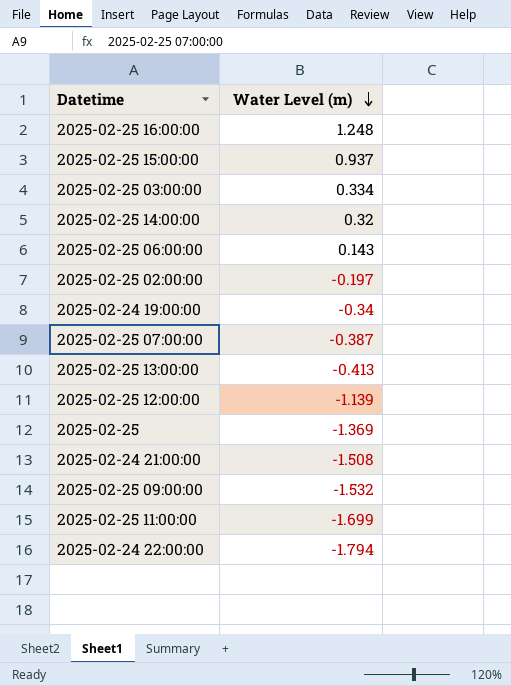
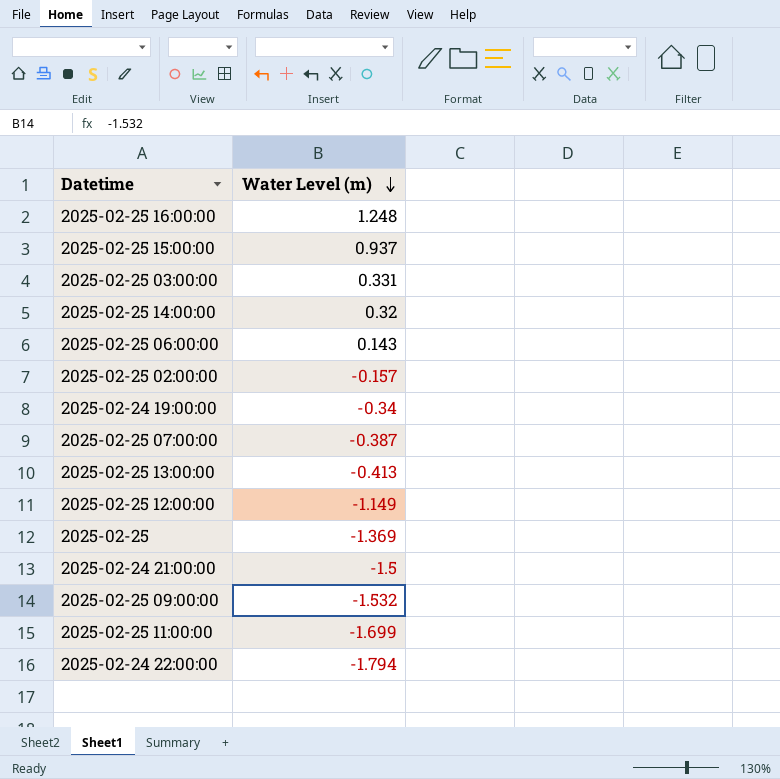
2025-02-25 03:00:00 | Water Level (m): 0.334 -> 0.331
2025-02-25 02:00:00 | Water Level (m): -0.197 -> -0.157
2025-02-25 12:00:00 | Water Level (m): -1.139 -> -1.149
2025-02-24 21:00:00 | Water Level (m): -1.508 -> -1.5

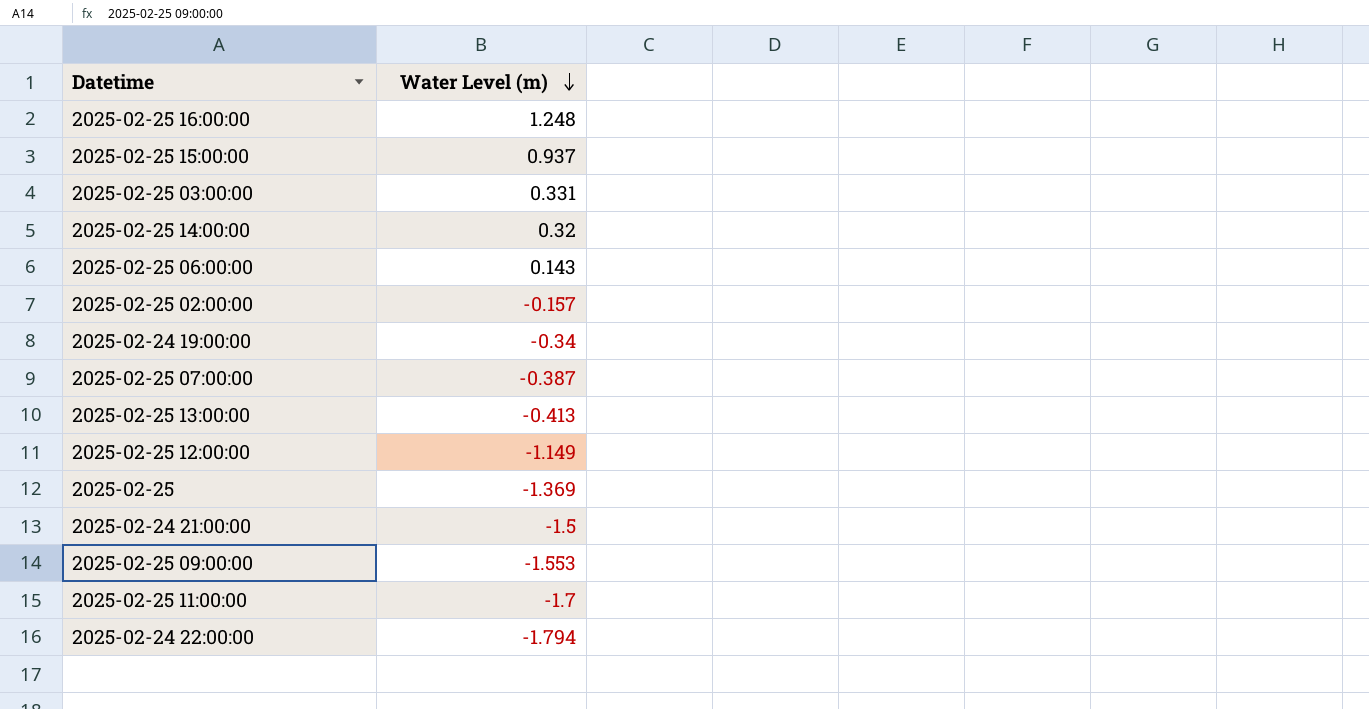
2025-02-25 09:00:00 | Water Level (m): -1.532 -> -1.553
2025-02-25 11:00:00 | Water Level (m): -1.699 -> -1.7

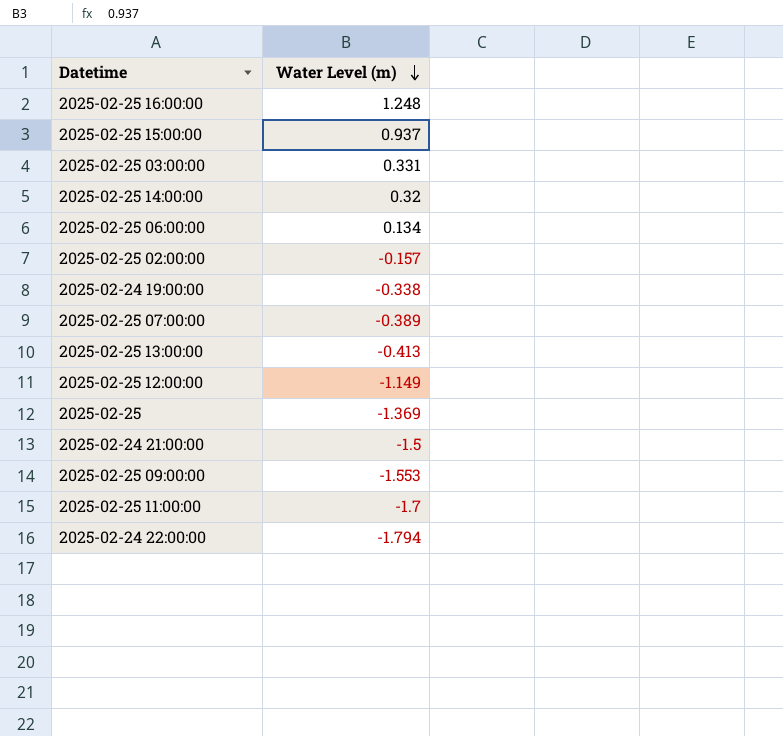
2025-02-25 06:00:00 | Water Level (m): 0.143 -> 0.134
2025-02-24 19:00:00 | Water Level (m): -0.34 -> -0.338
2025-02-25 07:00:00 | Water Level (m): -0.387 -> -0.389

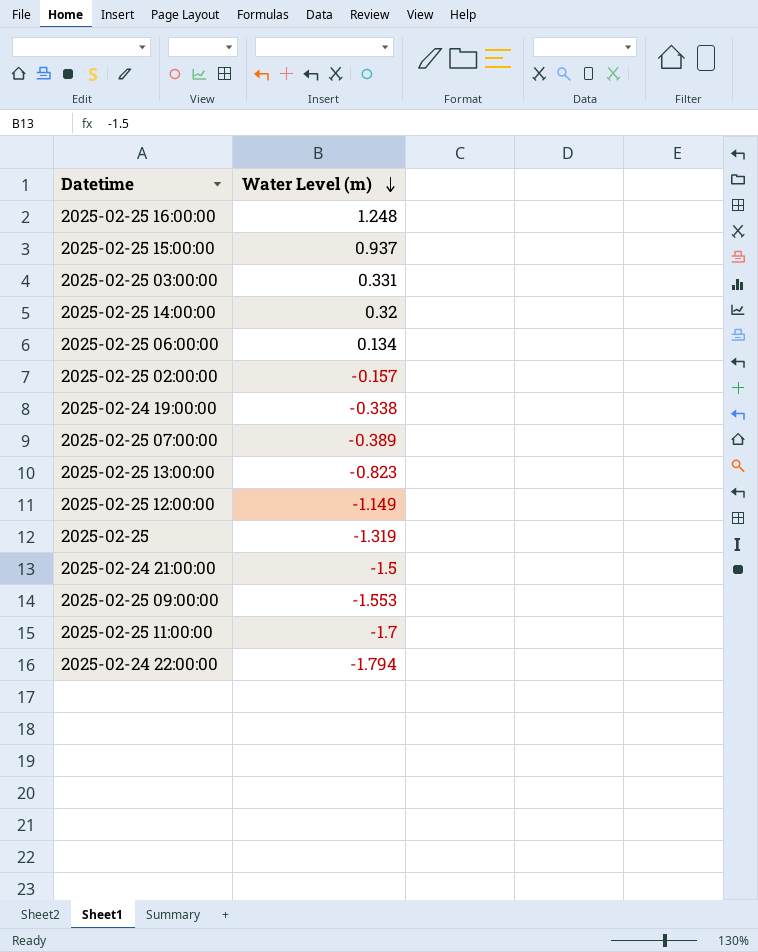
2025-02-25 13:00:00 | Water Level (m): -0.413 -> -0.823
2025-02-25 | Water Level (m): -1.369 -> -1.319

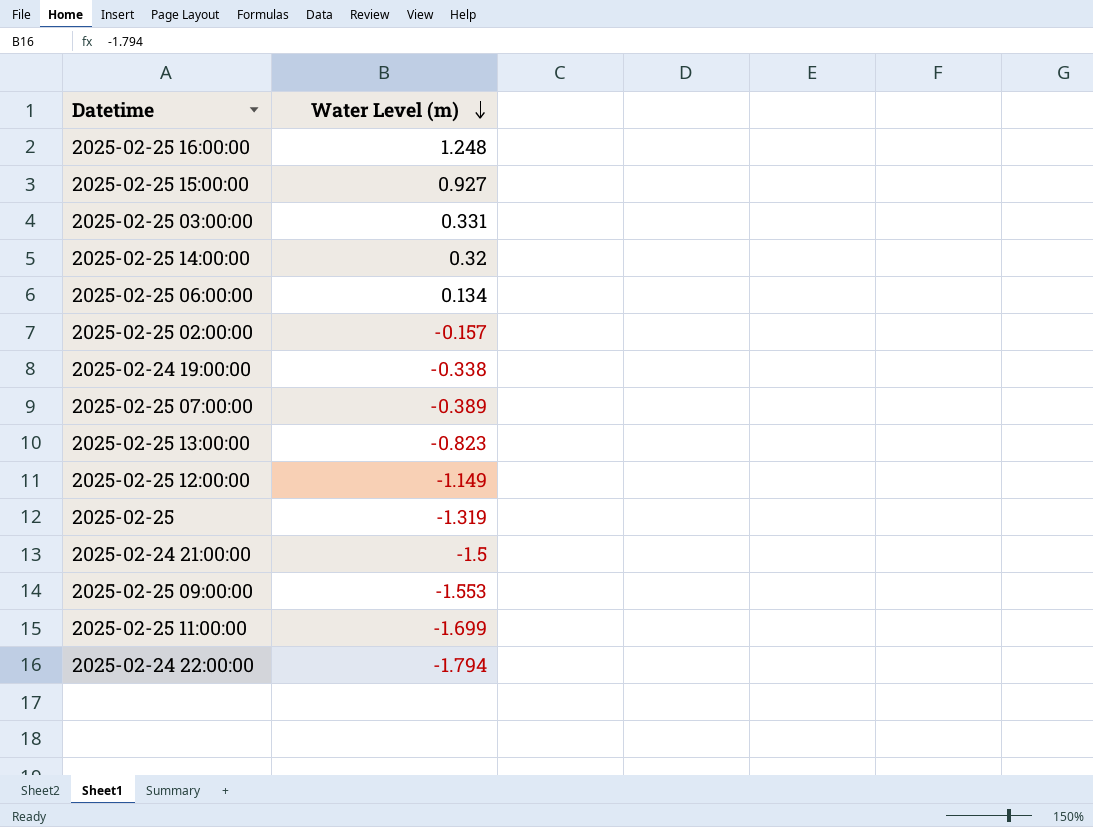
2025-02-25 15:00:00 | Water Level (m): 0.937 -> 0.927
2025-02-25 11:00:00 | Water Level (m): -1.7 -> -1.699

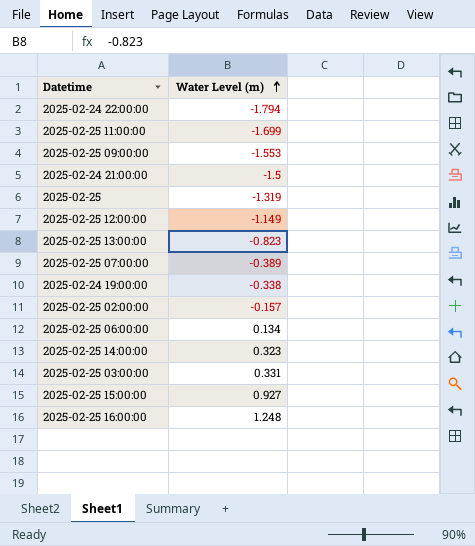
row order: Water Level (m) descending -> Water Level (m) ascending
2025-02-25 14:00:00 | Water Level (m): 0.32 -> 0.323

